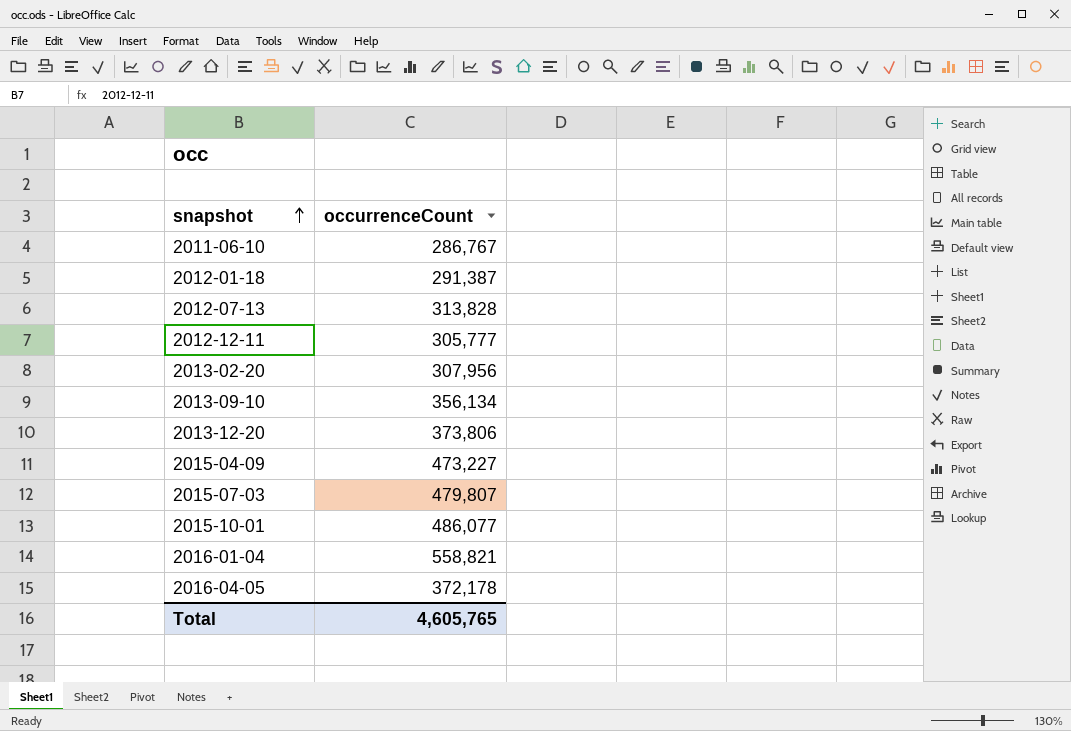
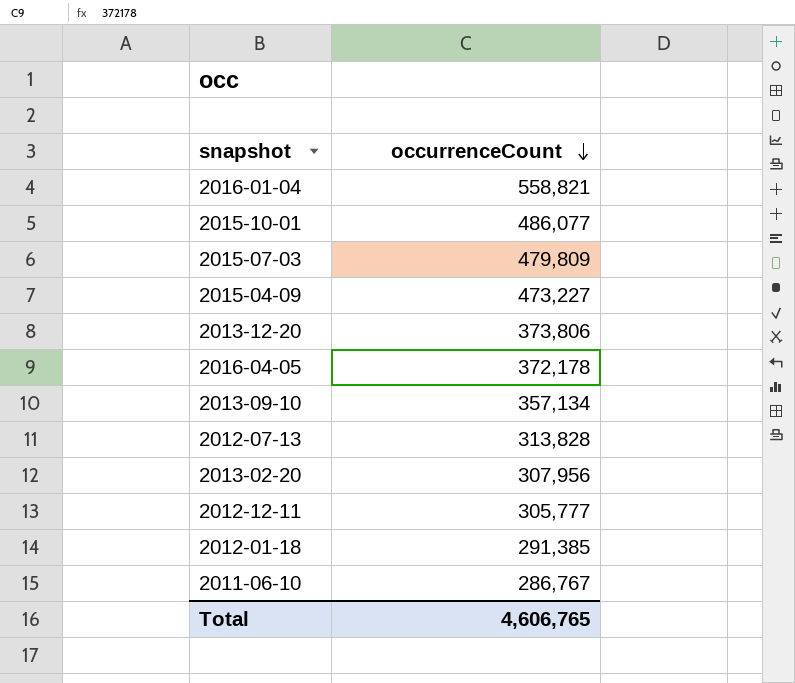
row order: snapshot ascending -> occurrenceCount descending
2015-07-03 | occurrenceCount: 479,807 -> 479,809
2013-09-10 | occurrenceCount: 356,134 -> 357,134
2012-01-18 | occurrenceCount: 291,387 -> 291,385
Total | occurrenceCount: 4,605,765 -> 4,606,765

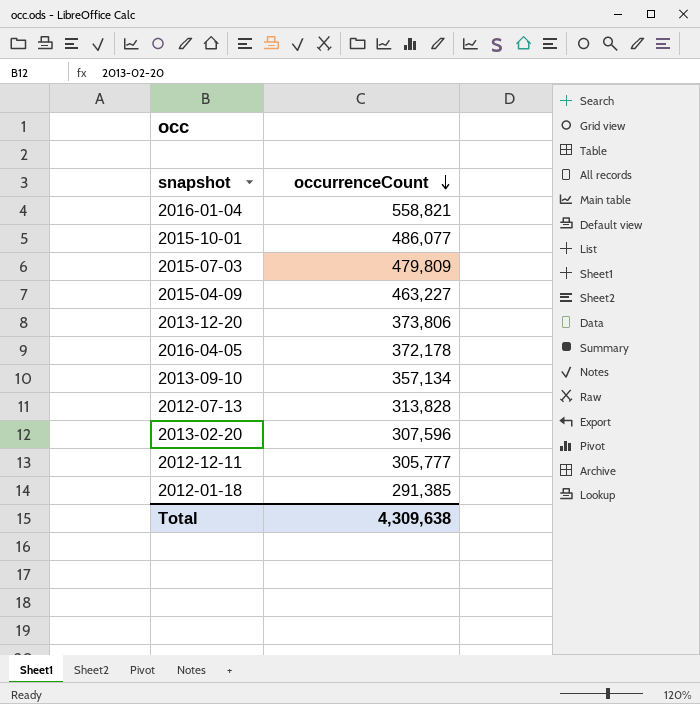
row 2011-06-10: 286,767 -> none
2015-04-09 | occurrenceCount: 473,227 -> 463,227
2013-02-20 | occurrenceCount: 307,956 -> 307,596
Total | occurrenceCount: 4,606,765 -> 4,309,638

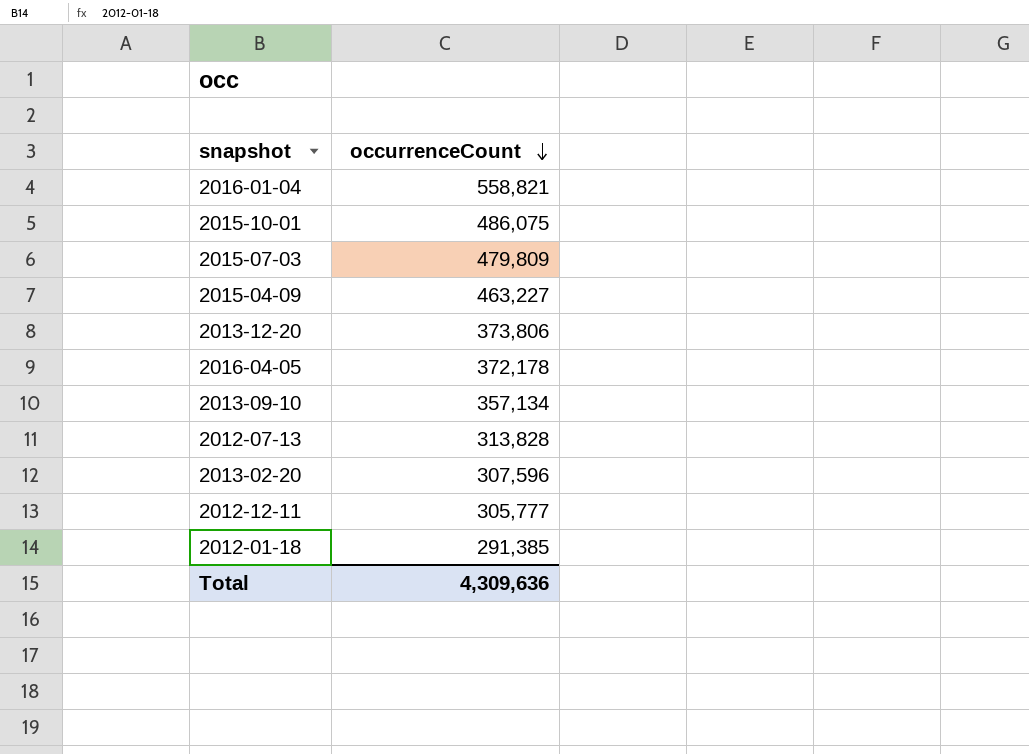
2015-10-01 | occurrenceCount: 486,077 -> 486,075
Total | occurrenceCount: 4,309,638 -> 4,309,636

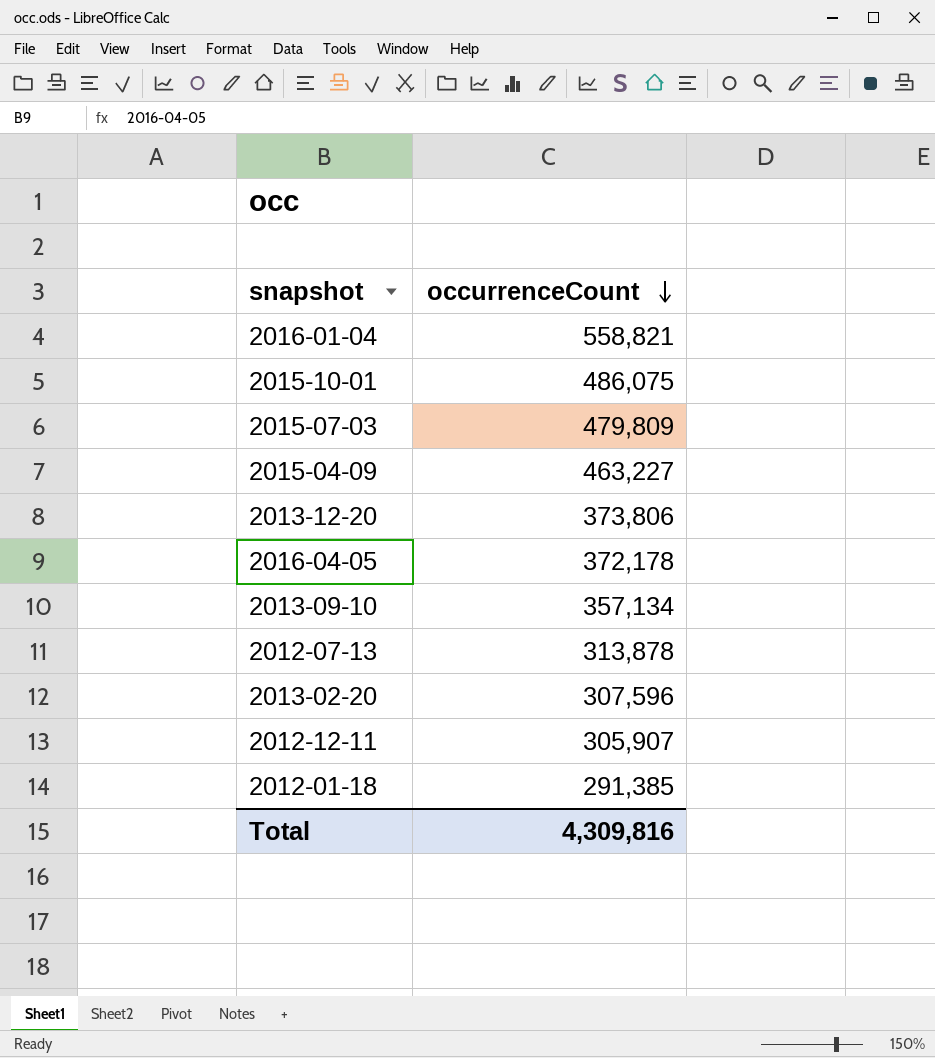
2012-07-13 | occurrenceCount: 313,828 -> 313,878
2012-12-11 | occurrenceCount: 305,777 -> 305,907
Total | occurrenceCount: 4,309,636 -> 4,309,816

